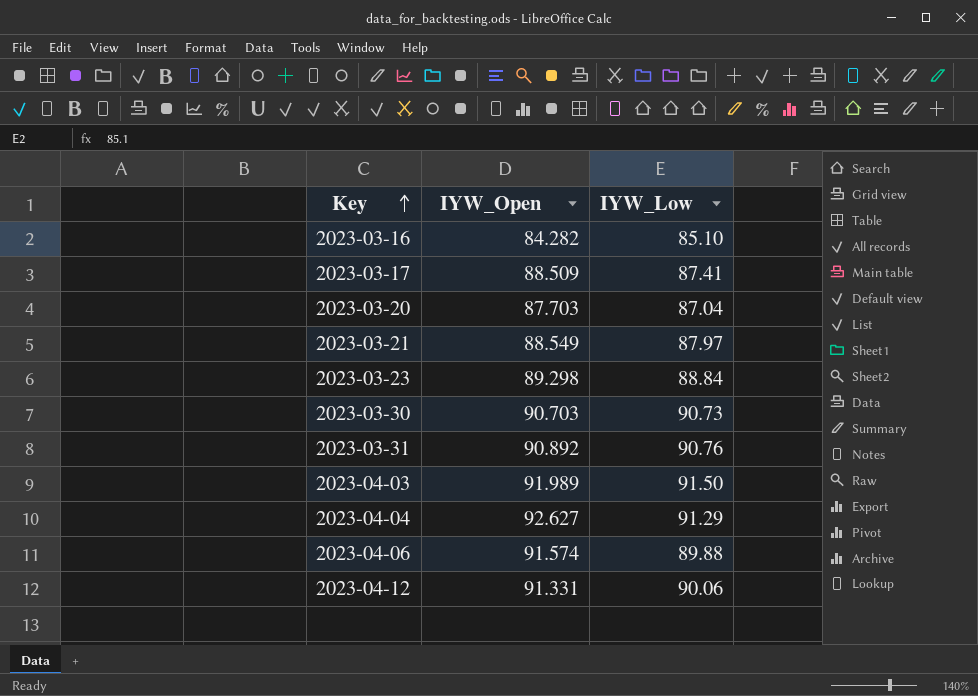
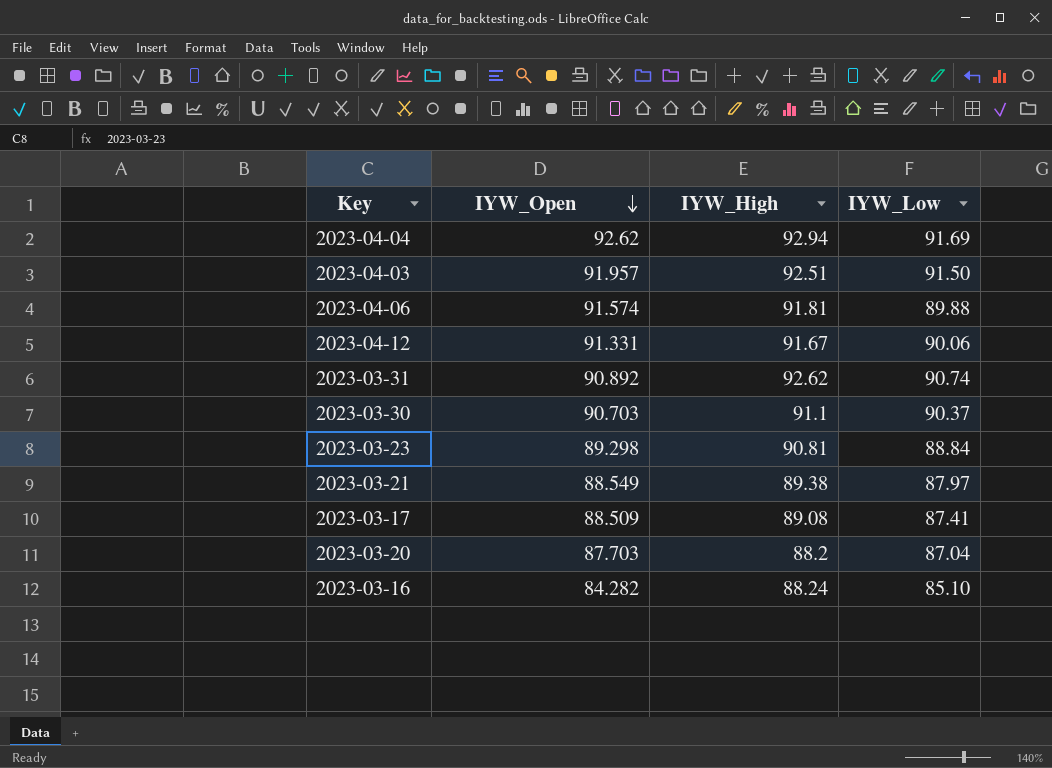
row order: Key ascending -> IYW_Open descending
column IYW_High | position: none -> 3
2023-04-04 | IYW_Open: 92.627 -> 92.62
2023-04-04 | IYW_Low: 91.29 -> 91.69
2023-04-03 | IYW_Open: 91.989 -> 91.957
2023-03-31 | IYW_Low: 90.76 -> 90.74
2023-03-30 | IYW_Low: 90.73 -> 90.37

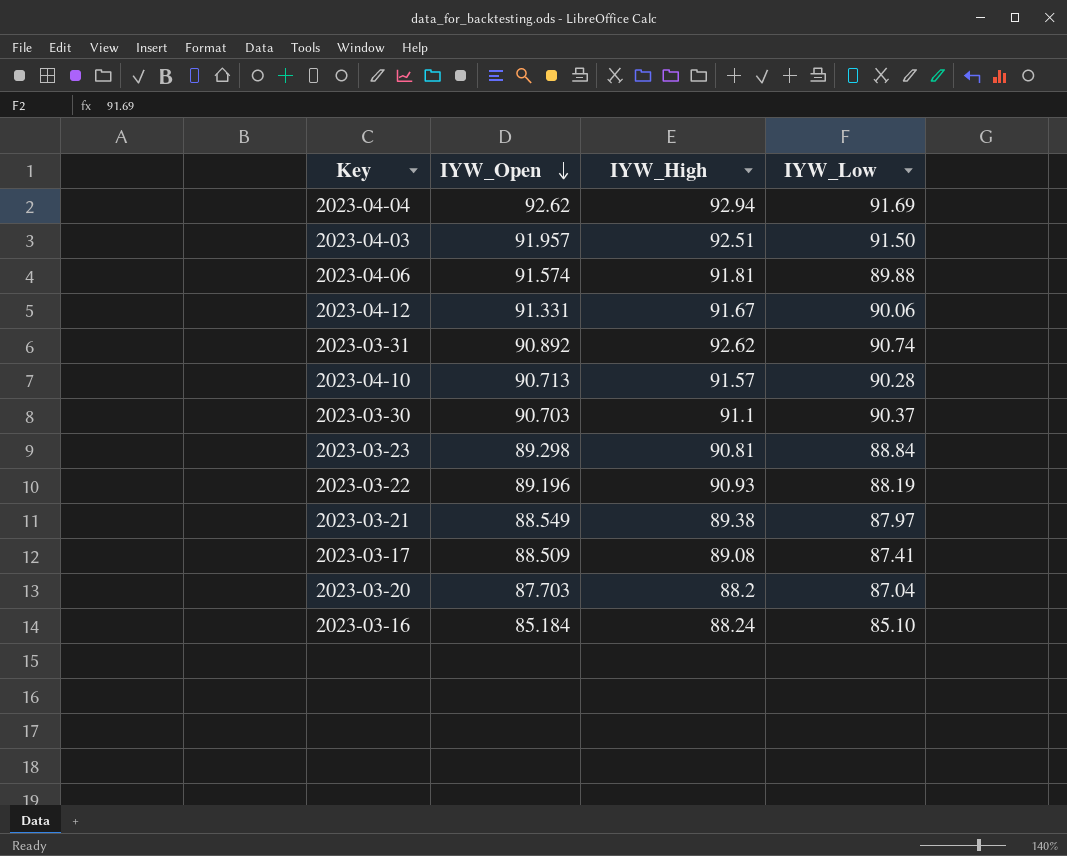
row 2023-04-10: none -> 90.713 | 91.57 | 90.28
row 2023-03-22: none -> 89.196 | 90.93 | 88.19
2023-03-16 | IYW_Open: 84.282 -> 85.184

